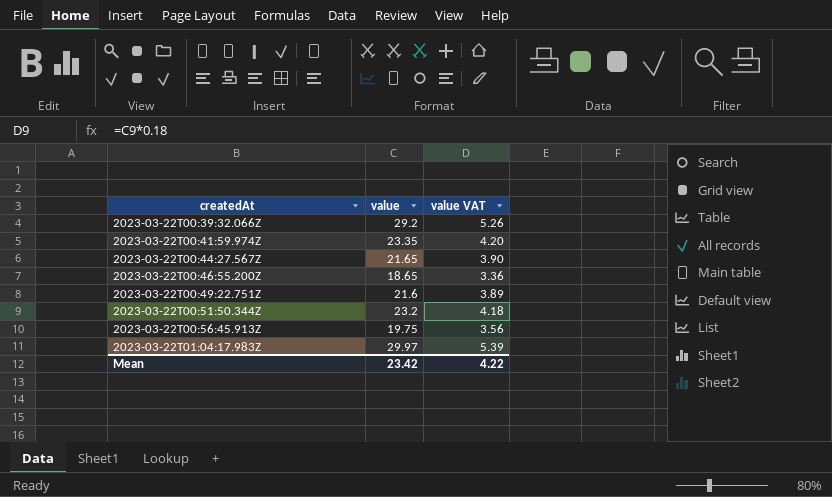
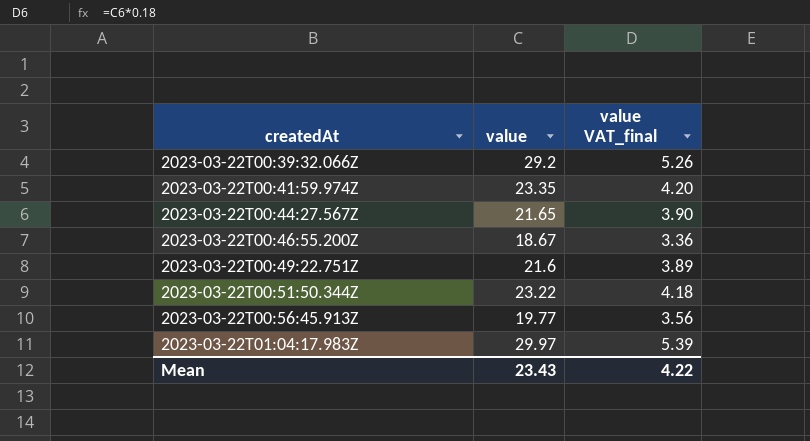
column name: value VAT -> value VAT_final
2023-03-22T00:46:55.200Z | value: 18.65 -> 18.67
2023-03-22T00:51:50.344Z | value: 23.2 -> 23.22
2023-03-22T00:56:45.913Z | value: 19.75 -> 19.77
Mean | value: 23.42 -> 23.43

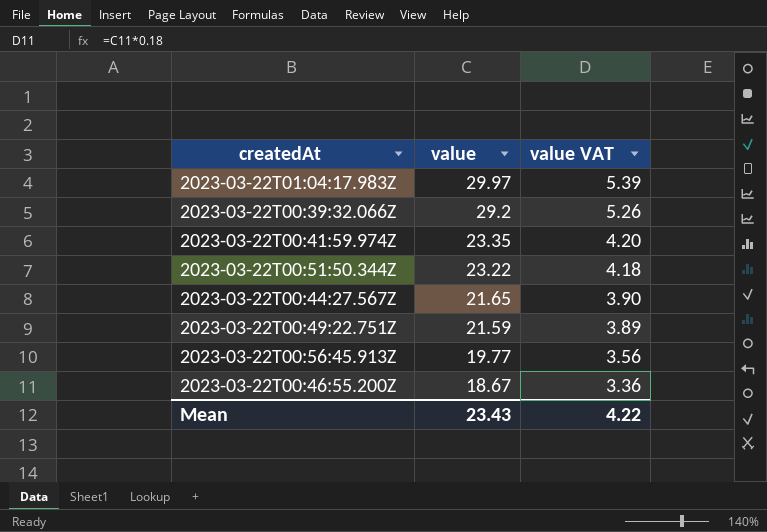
row order: createdAt ascending -> value descending
column name: value VAT_final -> value VAT
2023-03-22T00:49:22.751Z | value: 21.6 -> 21.59

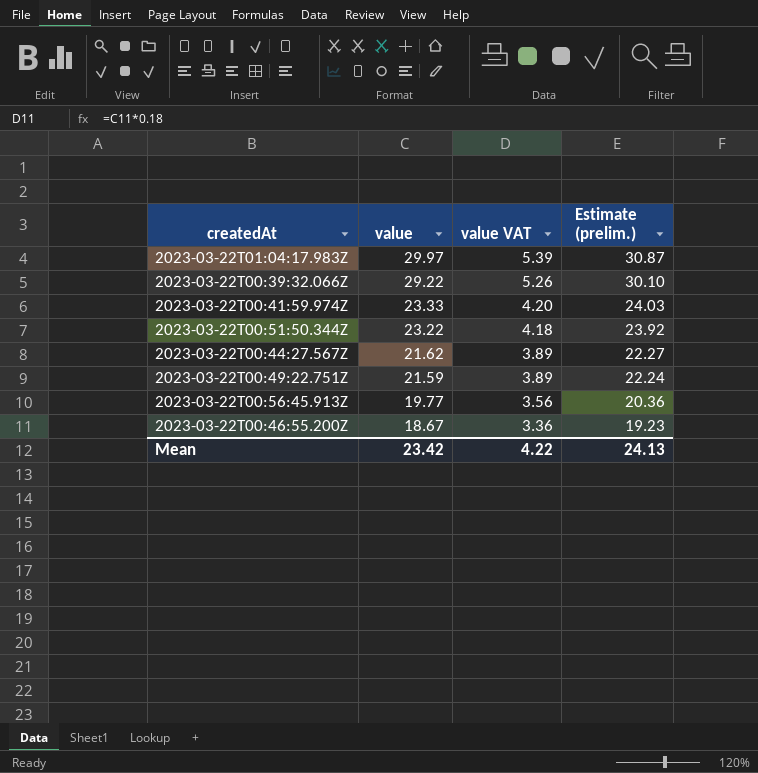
column Estimate (prelim.) | formula: none -> [value] * 1.03
2023-03-22T00:39:32.066Z | value: 29.2 -> 29.22
2023-03-22T00:41:59.974Z | value: 23.35 -> 23.33
2023-03-22T00:44:27.567Z | value: 21.65 -> 21.62
2023-03-22T00:44:27.567Z | value VAT: 3.90 -> 3.89
Mean | value: 23.43 -> 23.42

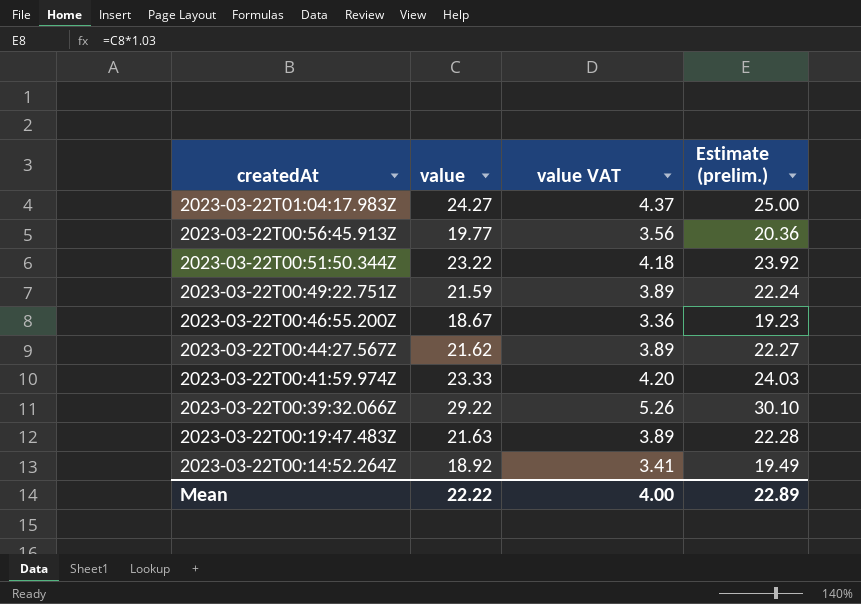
row order: value descending -> createdAt descending
2023-03-22T01:04:17.983Z | value: 29.97 -> 24.27
2023-03-22T01:04:17.983Z | value VAT: 5.39 -> 4.37
2023-03-22T01:04:17.983Z | Estimate (prelim.): 30.87 -> 25.00
row 2023-03-22T00:19:47.483Z: none -> 21.63 | 3.89 | 22.28
row 2023-03-22T00:14:52.264Z: none -> 18.92 | 3.41 | 19.49
Mean | value: 23.42 -> 22.22
Mean | value VAT: 4.22 -> 4.00
Mean | Estimate (prelim.): 24.13 -> 22.89

